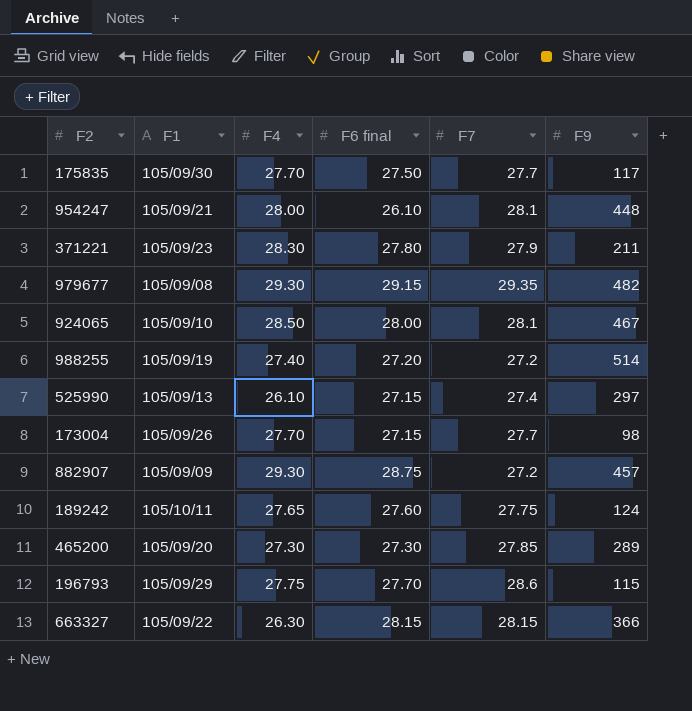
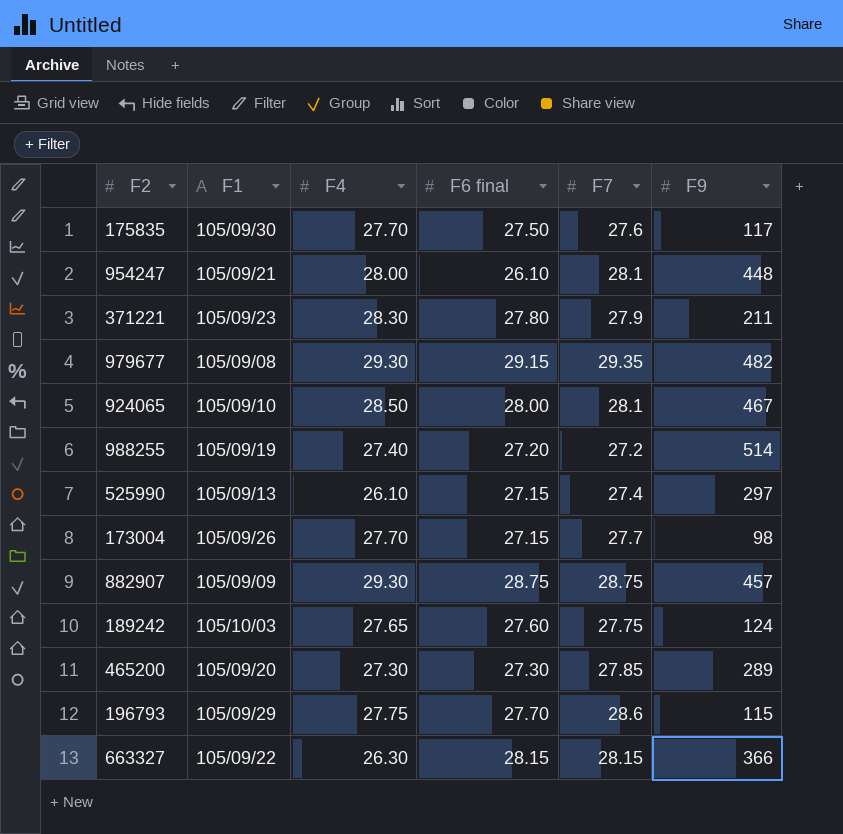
175835 | F7: 27.7 -> 27.6
882907 | F7: 27.2 -> 28.75
189242 | F1: 105/10/11 -> 105/10/03

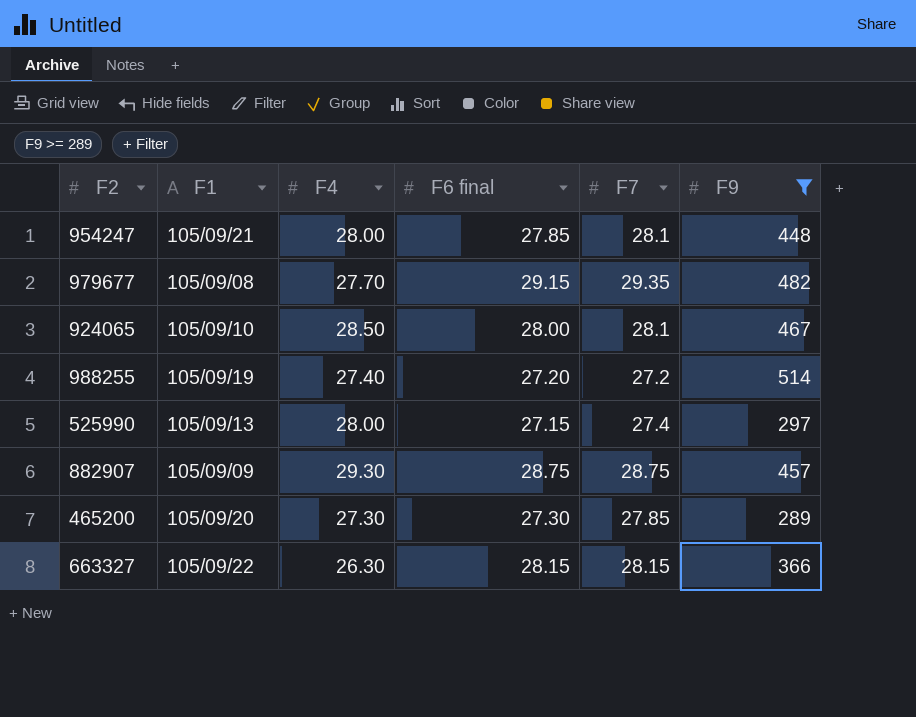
filter: none -> F9 >= 289
954247 | F6 final: 26.10 -> 27.85
979677 | F4: 29.30 -> 27.70
525990 | F4: 26.10 -> 28.00

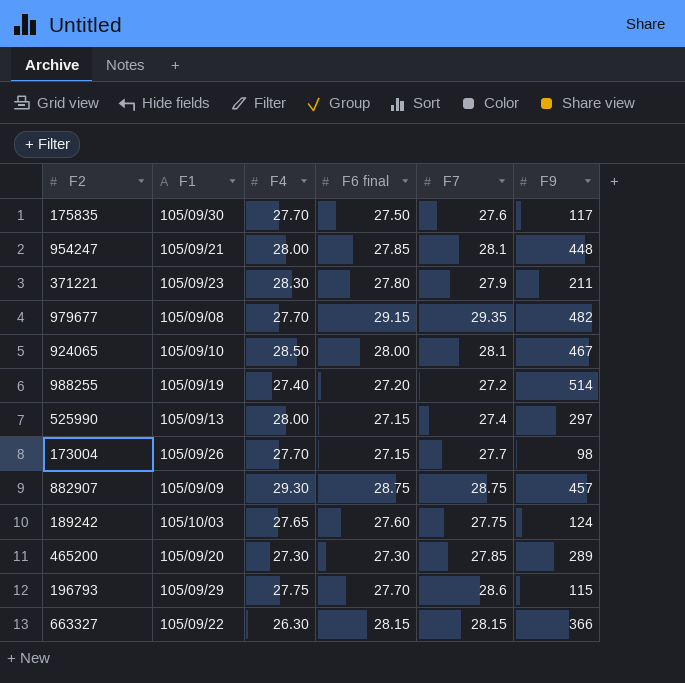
filter: F9 >= 289 -> none

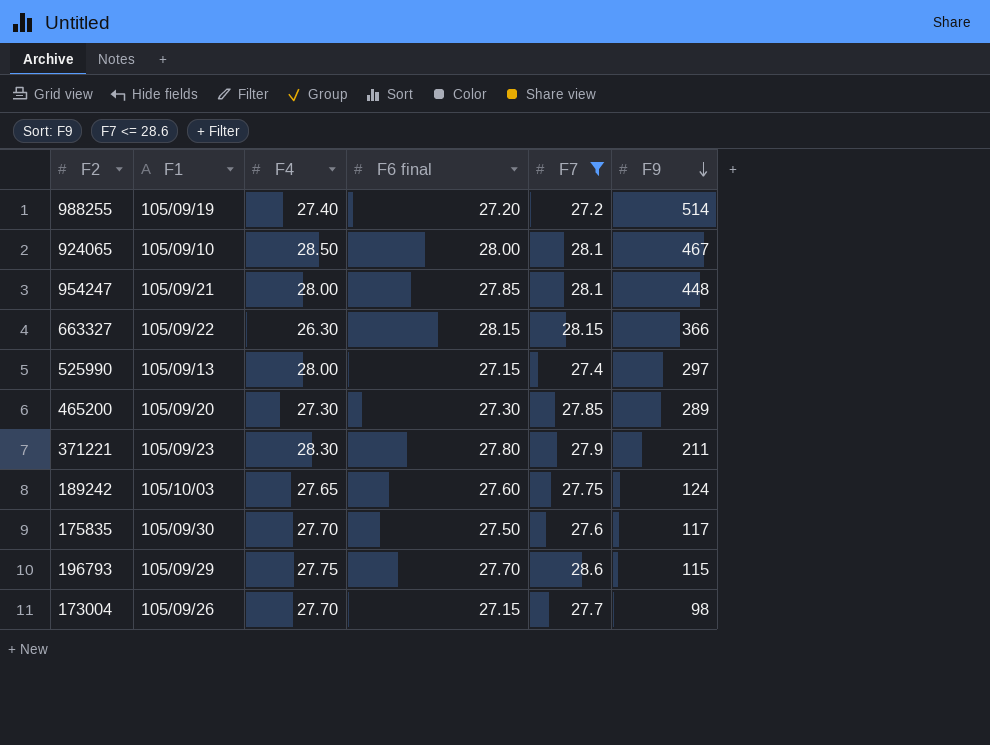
filter: none -> F7 <= 28.6
row order: none -> F9 descending

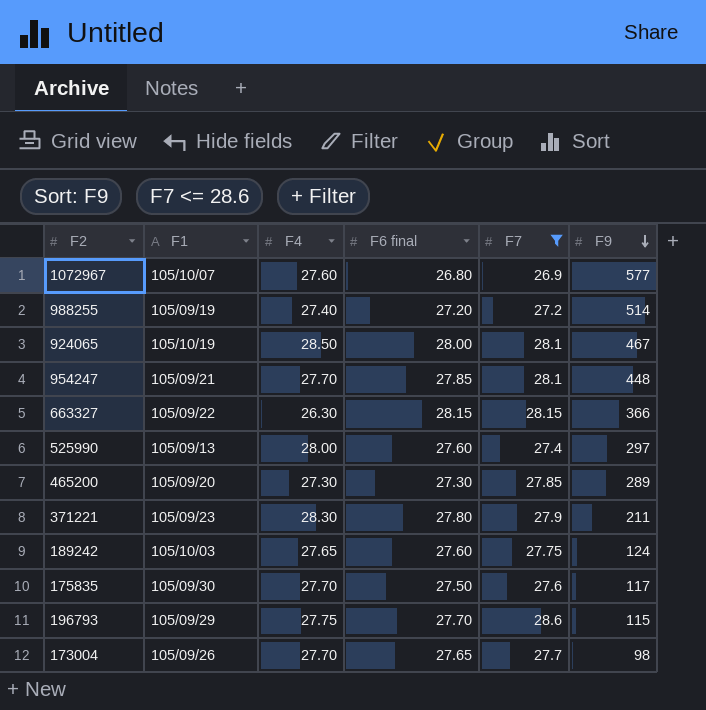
row 1072967: none -> 105/10/07 | 27.60 | 26.80 | 26.9 | 577
924065 | F1: 105/09/10 -> 105/10/19
954247 | F4: 28.00 -> 27.70
525990 | F6 final: 27.15 -> 27.60
173004 | F6 final: 27.15 -> 27.65

